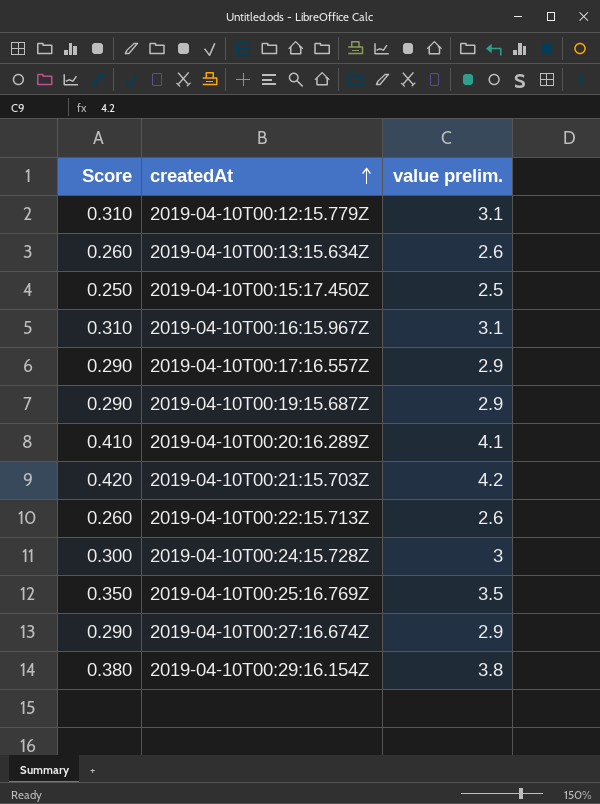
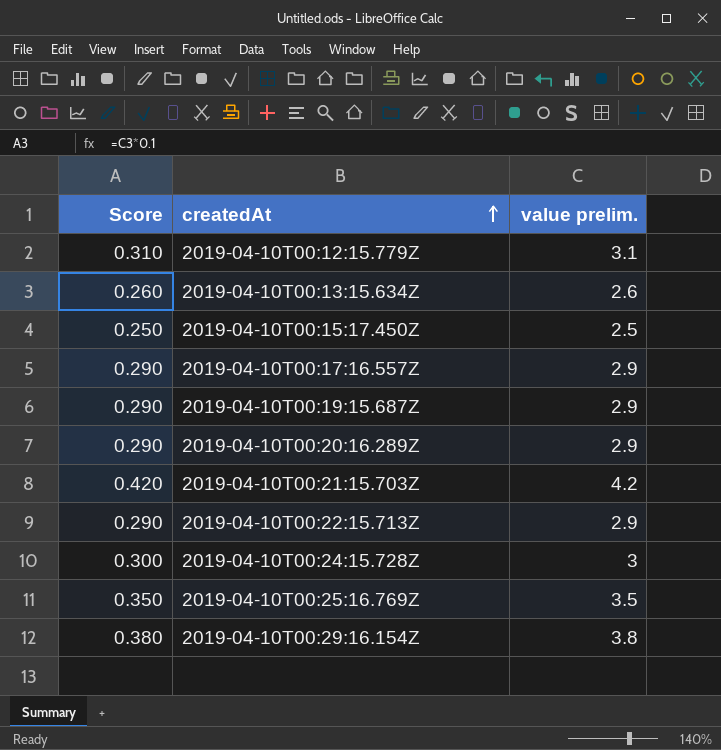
row 2019-04-10T00:16:15.967Z: 0.310 | 3.1 -> none
row 2019-04-10T00:27:16.674Z: 0.290 | 2.9 -> none
2019-04-10T00:20:16.289Z | Score: 0.410 -> 0.290
2019-04-10T00:20:16.289Z | value prelim.: 4.1 -> 2.9
2019-04-10T00:22:15.713Z | Score: 0.260 -> 0.290
2019-04-10T00:22:15.713Z | value prelim.: 2.6 -> 2.9

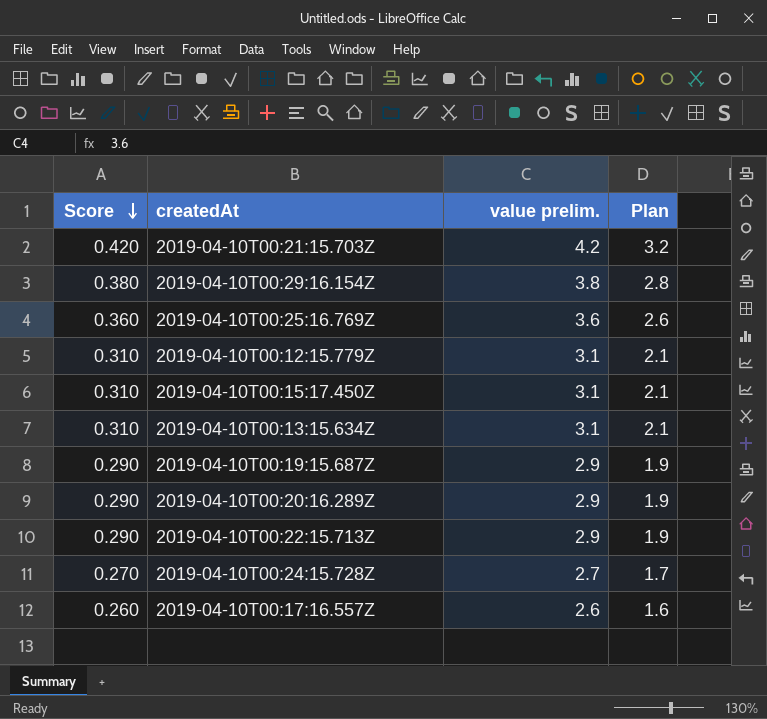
row order: createdAt ascending -> Score descending
column Plan | formula: none -> [value prelim.] - 1
2019-04-10T00:25:16.769Z | Score: 0.350 -> 0.360
2019-04-10T00:25:16.769Z | value prelim.: 3.5 -> 3.6
2019-04-10T00:15:17.450Z | Score: 0.250 -> 0.310
2019-04-10T00:15:17.450Z | value prelim.: 2.5 -> 3.1
2019-04-10T00:13:15.634Z | Score: 0.260 -> 0.310
2019-04-10T00:13:15.634Z | value prelim.: 2.6 -> 3.1
2019-04-10T00:24:15.728Z | Score: 0.300 -> 0.270
2019-04-10T00:24:15.728Z | value prelim.: 3 -> 2.7
2019-04-10T00:17:16.557Z | Score: 0.290 -> 0.260
2019-04-10T00:17:16.557Z | value prelim.: 2.9 -> 2.6

